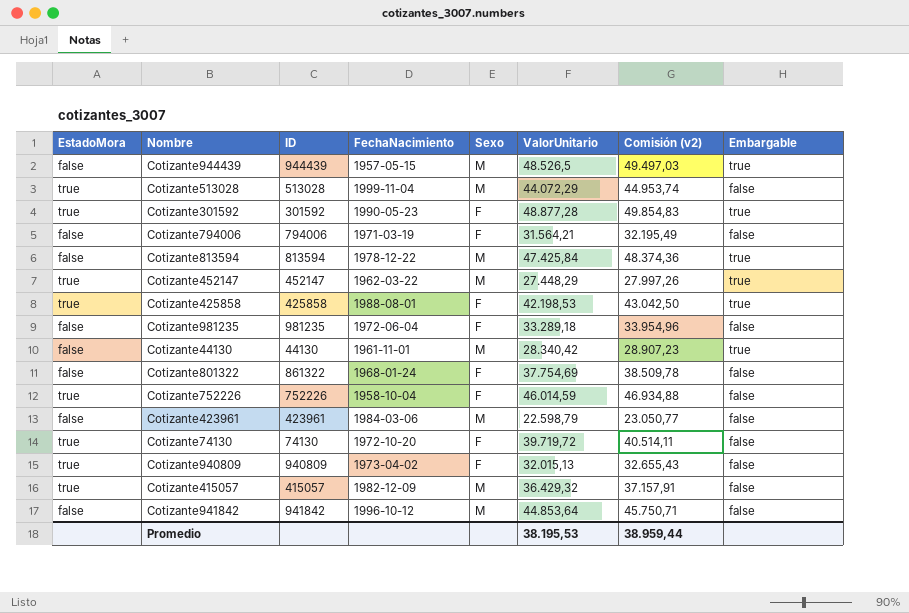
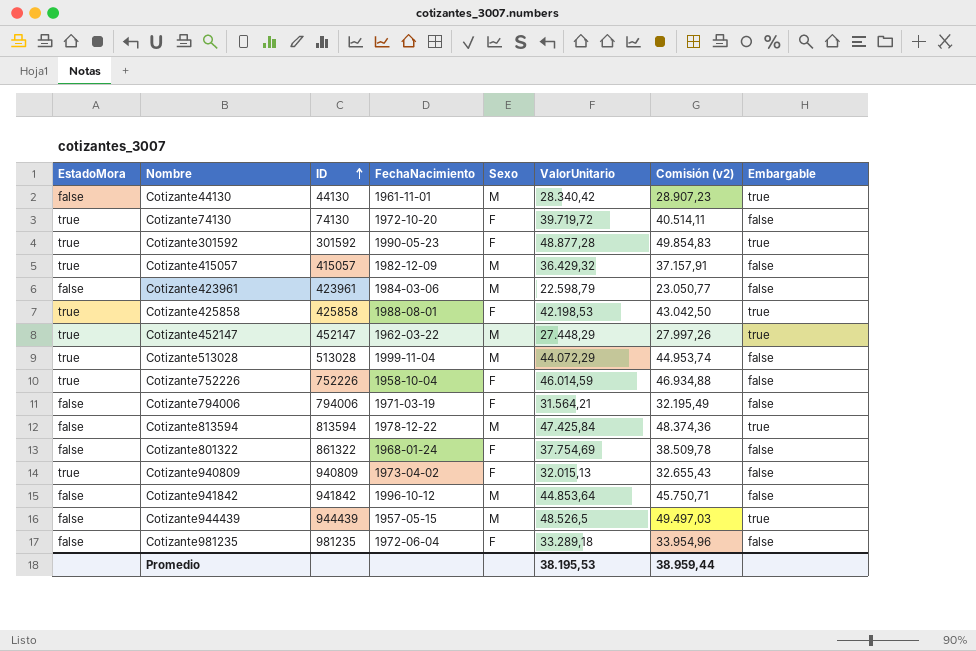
row order: none -> ID ascending

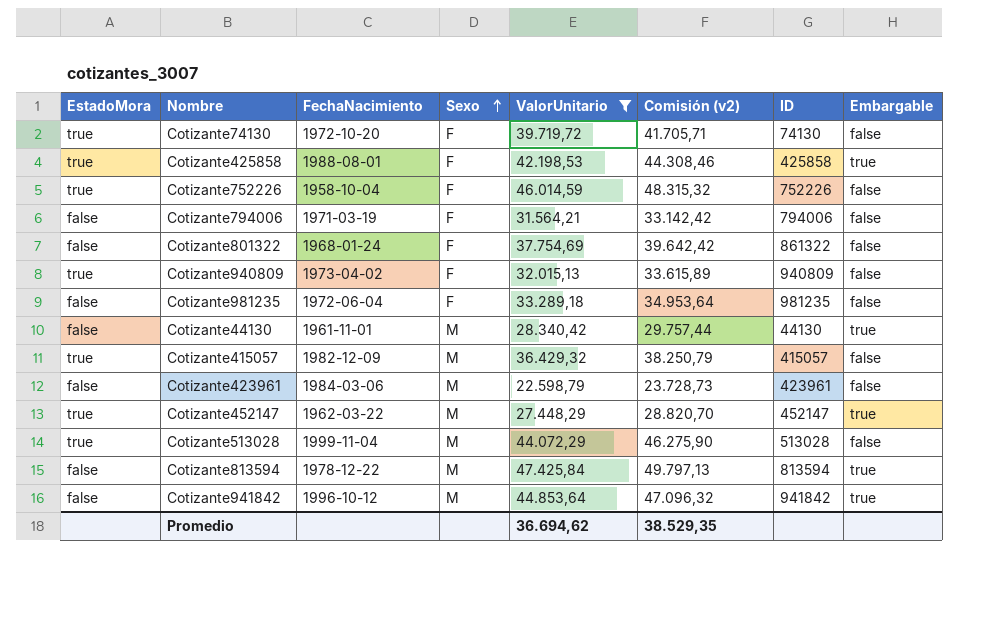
filter: none -> ValorUnitario <= 47.425,84
row order: ID ascending -> Sexo ascending
column Comisión (v2) | formula: [ValorUnitario] * 1,02 -> [ValorUnitario] * 1,05
column ID | position: 3 -> 7
Cotizante941842 | Embargable: false -> true
Promedio | ValorUnitario: 38.195,53 -> 36.694,62
Promedio | Comisión (v2): 38.959,44 -> 38.529,35

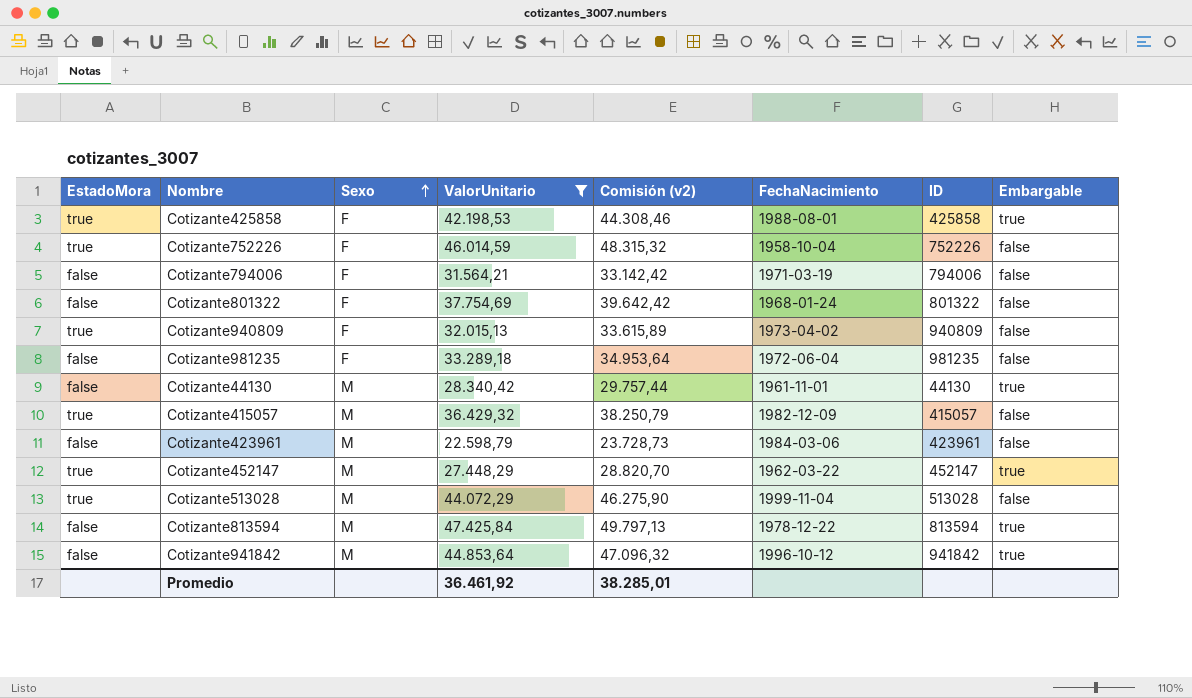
column FechaNacimiento | position: 3 -> 6
row Cotizante74130: true | 1972-10-20 | F | 39.719,72 | 41.705,71 | 74130 | false -> none
Cotizante801322 | ID: 861322 -> 801322
Promedio | ValorUnitario: 36.694,62 -> 36.461,92
Promedio | Comisión (v2): 38.529,35 -> 38.285,01

